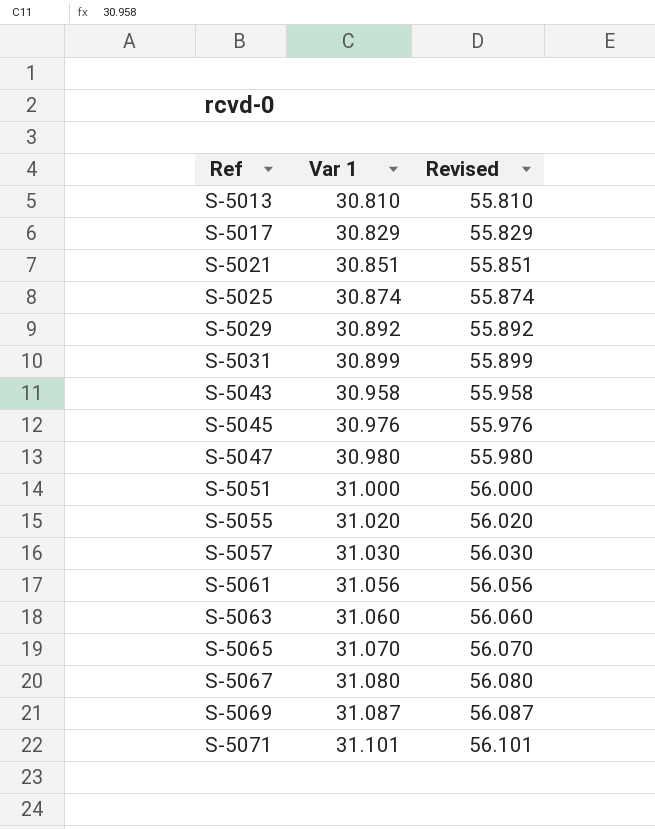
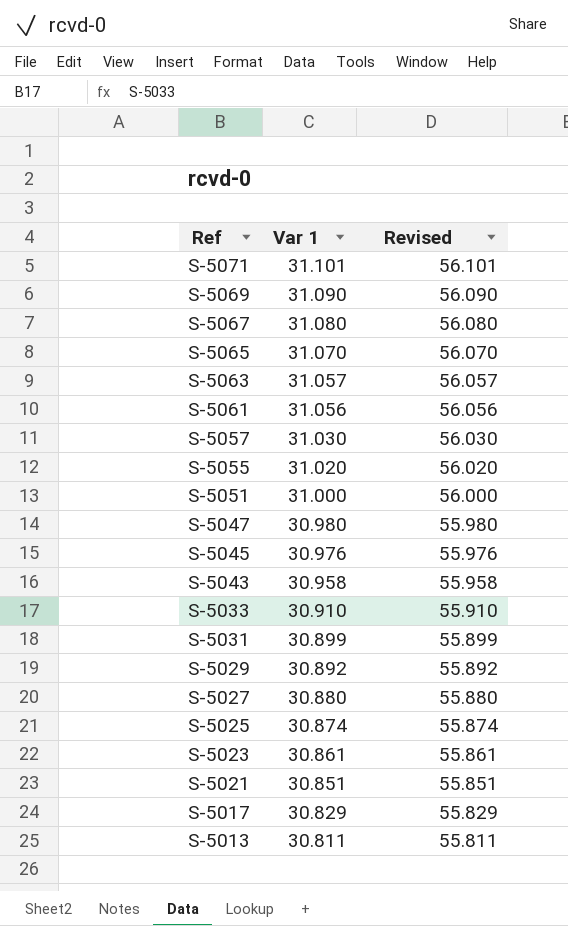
row order: Ref ascending -> Ref descending
S-5069 | Var 1: 31.087 -> 31.090
S-5069 | Revised: 56.087 -> 56.090
S-5063 | Var 1: 31.060 -> 31.057
S-5063 | Revised: 56.060 -> 56.057
row S-5033: none -> 30.910 | 55.910
row S-5027: none -> 30.880 | 55.880
row S-5023: none -> 30.861 | 55.861
S-5013 | Var 1: 30.810 -> 30.811
S-5013 | Revised: 55.810 -> 55.811

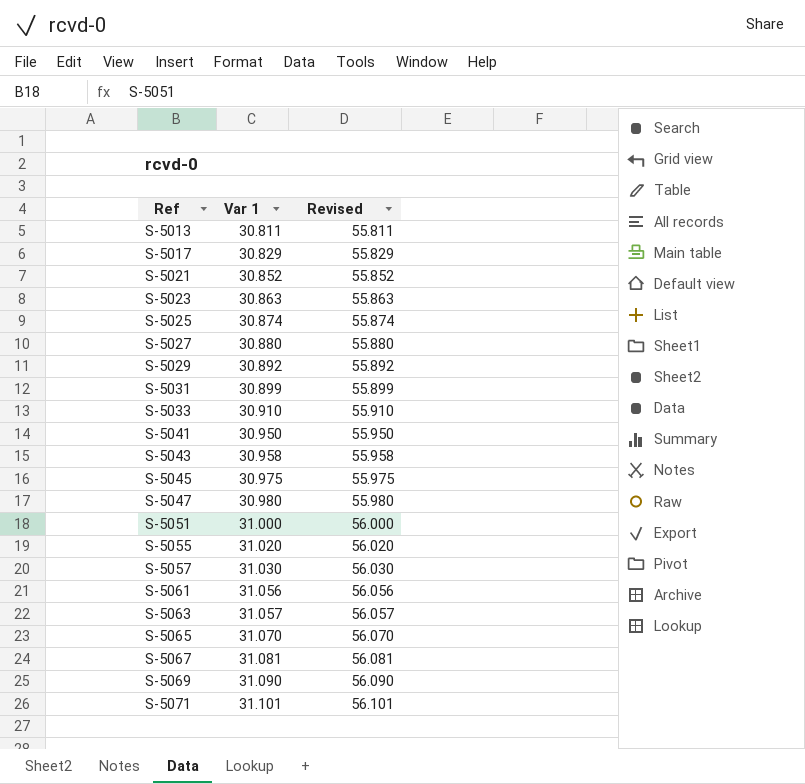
row order: Ref descending -> Ref ascending
S-5021 | Var 1: 30.851 -> 30.852
S-5021 | Revised: 55.851 -> 55.852
S-5023 | Var 1: 30.861 -> 30.863
S-5023 | Revised: 55.861 -> 55.863
row S-5041: none -> 30.950 | 55.950
S-5045 | Var 1: 30.976 -> 30.975
S-5045 | Revised: 55.976 -> 55.975
S-5067 | Var 1: 31.080 -> 31.081
S-5067 | Revised: 56.080 -> 56.081

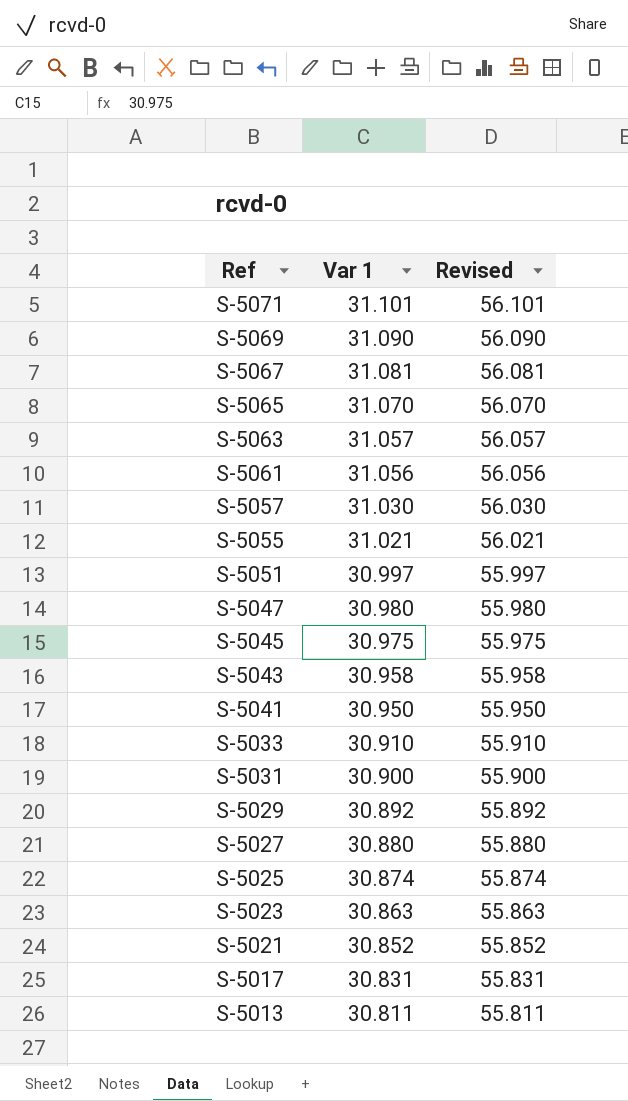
row order: Ref ascending -> Ref descending
S-5055 | Var 1: 31.020 -> 31.021
S-5055 | Revised: 56.020 -> 56.021
S-5051 | Var 1: 31.000 -> 30.997
S-5051 | Revised: 56.000 -> 55.997
S-5031 | Var 1: 30.899 -> 30.900
S-5031 | Revised: 55.899 -> 55.900
S-5017 | Var 1: 30.829 -> 30.831
S-5017 | Revised: 55.829 -> 55.831

